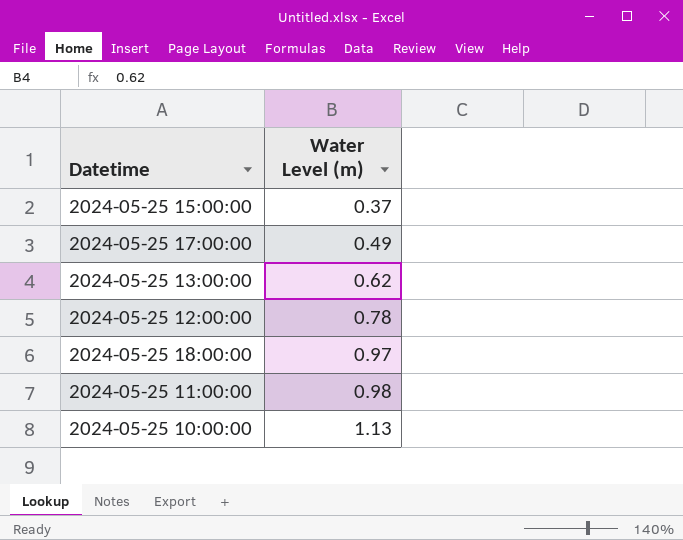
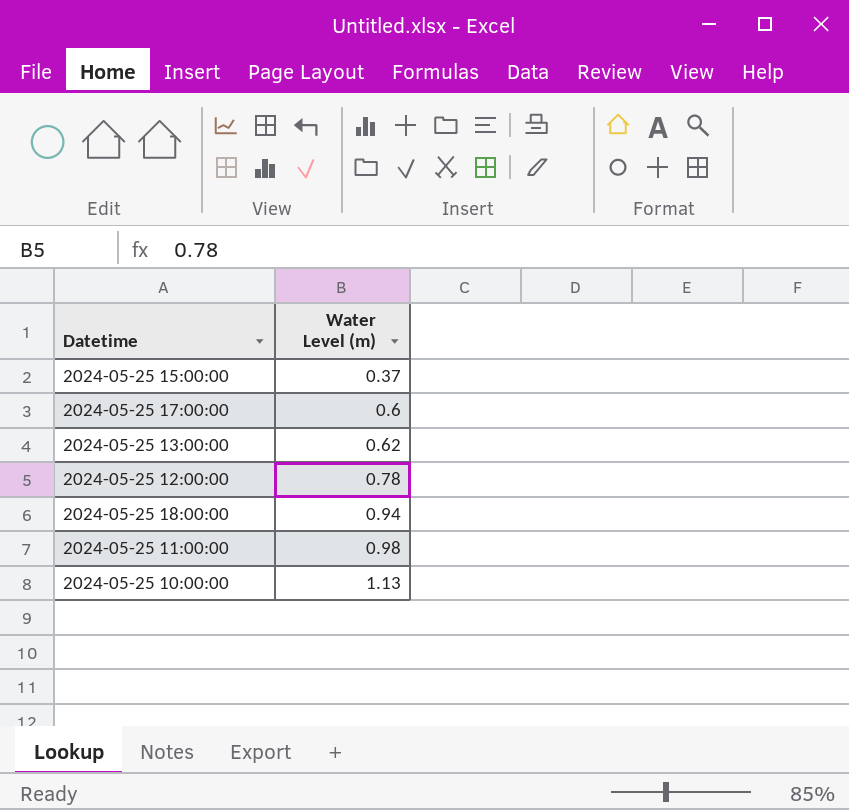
2024-05-25 17:00:00 | Water Level (m): 0.49 -> 0.6
2024-05-25 18:00:00 | Water Level (m): 0.97 -> 0.94

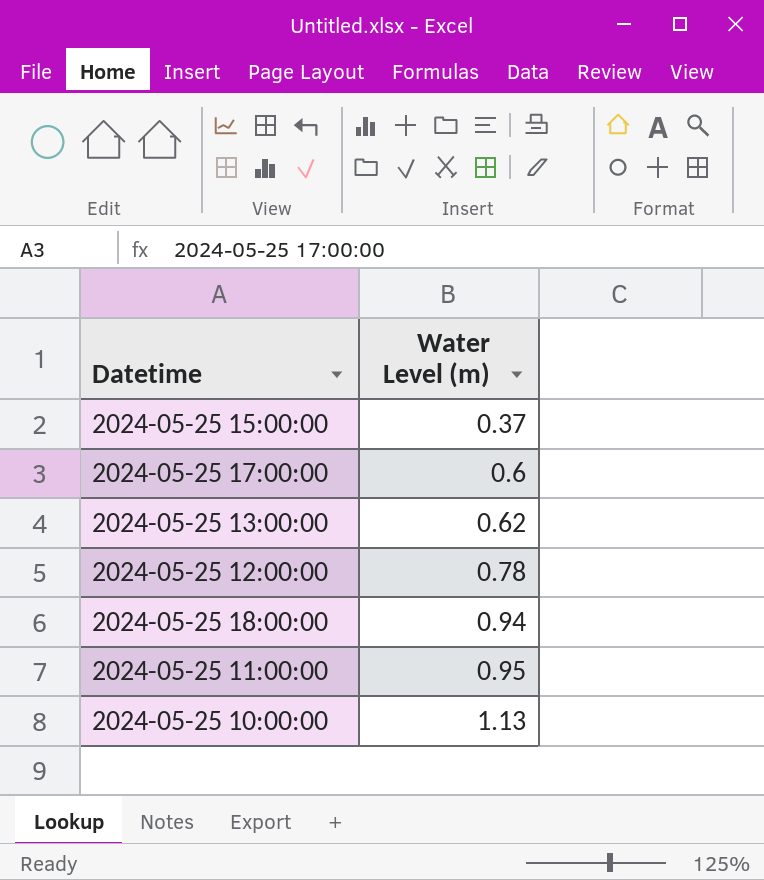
2024-05-25 11:00:00 | Water Level (m): 0.98 -> 0.95

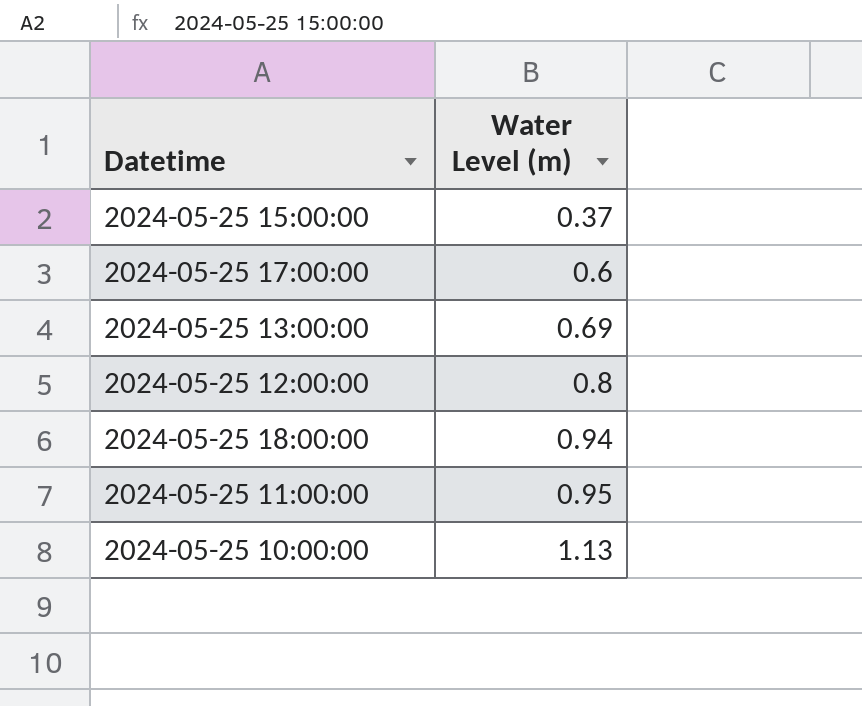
2024-05-25 13:00:00 | Water Level (m): 0.62 -> 0.69
2024-05-25 12:00:00 | Water Level (m): 0.78 -> 0.8

